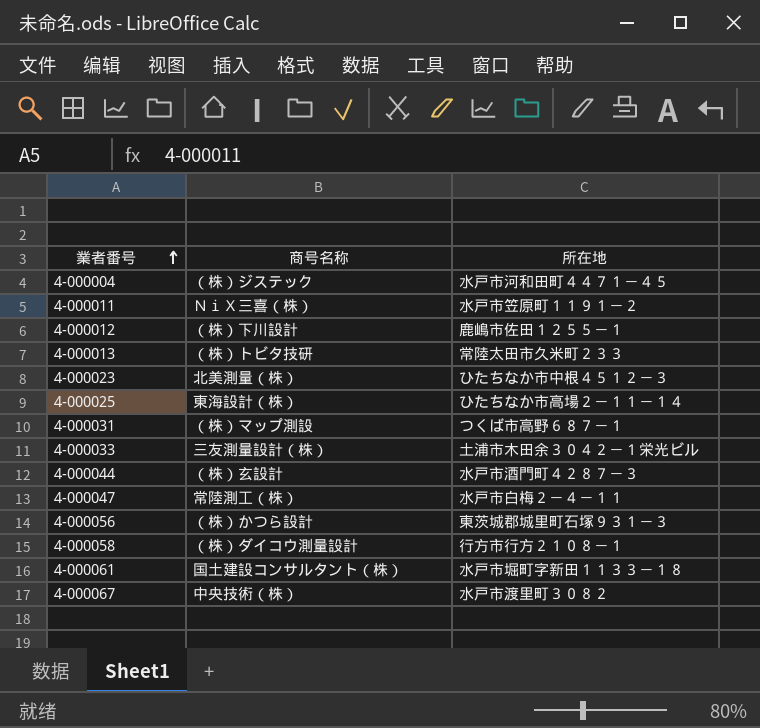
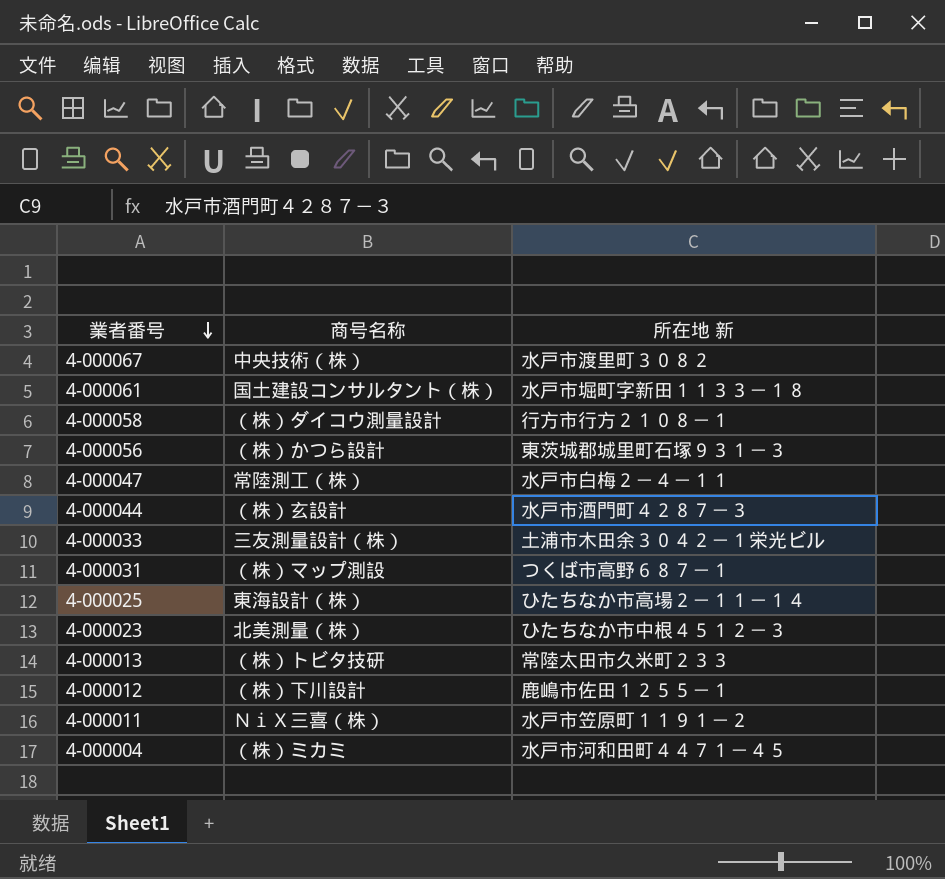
row order: 業者番号 ascending -> 業者番号 descending
column name: 所在地 -> 所在地 新
4-000004 | 商号名称: （株）ジステック -> （株）ミカミ

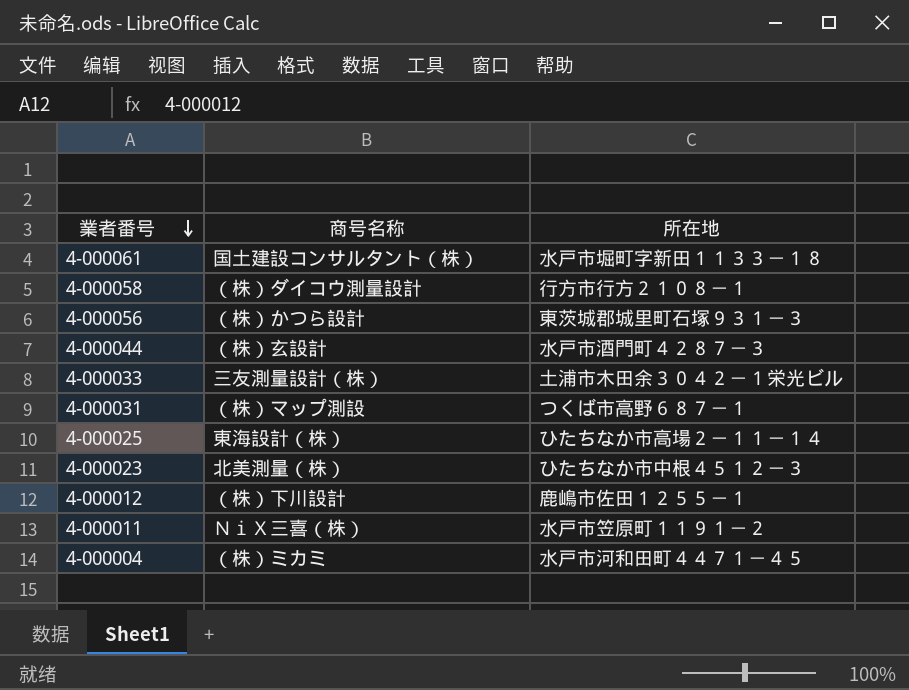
column name: 所在地 新 -> 所在地
row 4-000067: 中央技術（株） | 水戸市渡里町３０８２ -> none
row 4-000047: 常陸測工（株） | 水戸市白梅２－４－１１ -> none
row 4-000013: （株）トビタ技研 | 常陸太田市久米町２３３ -> none

